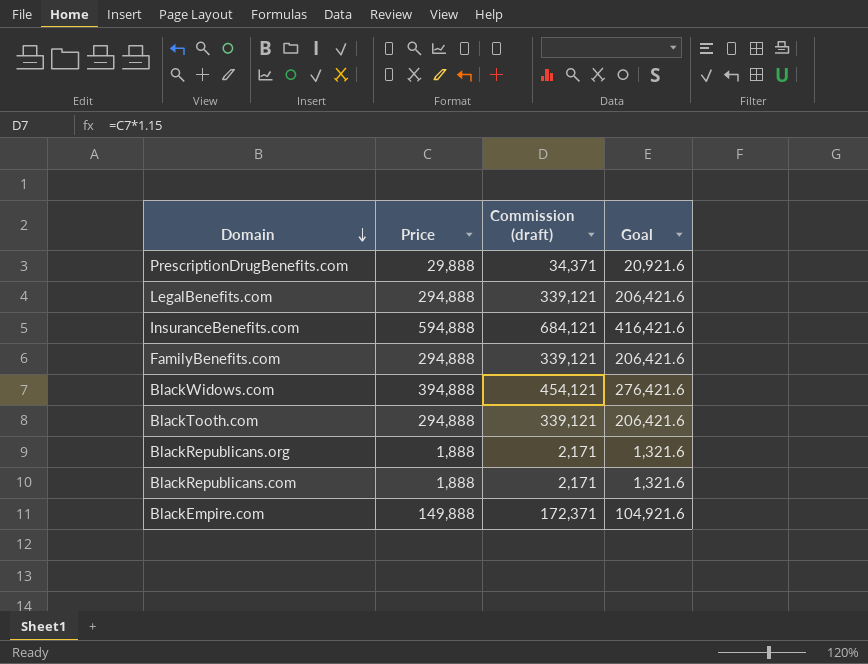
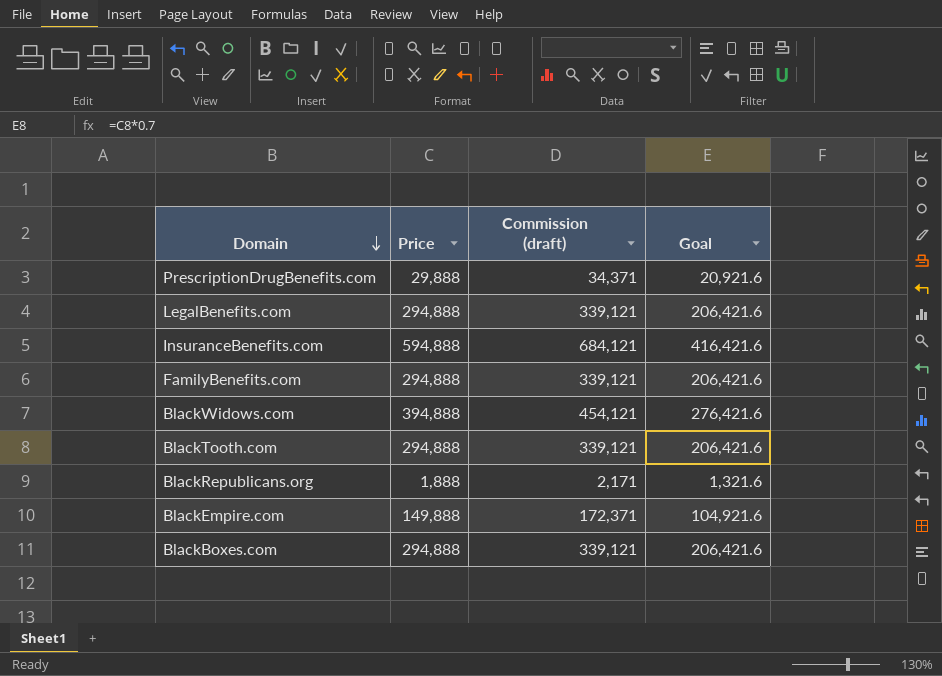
row BlackRepublicans.com: 1,888 | 2,171 | 1,321.6 -> none
row BlackBoxes.com: none -> 294,888 | 339,121 | 206,421.6

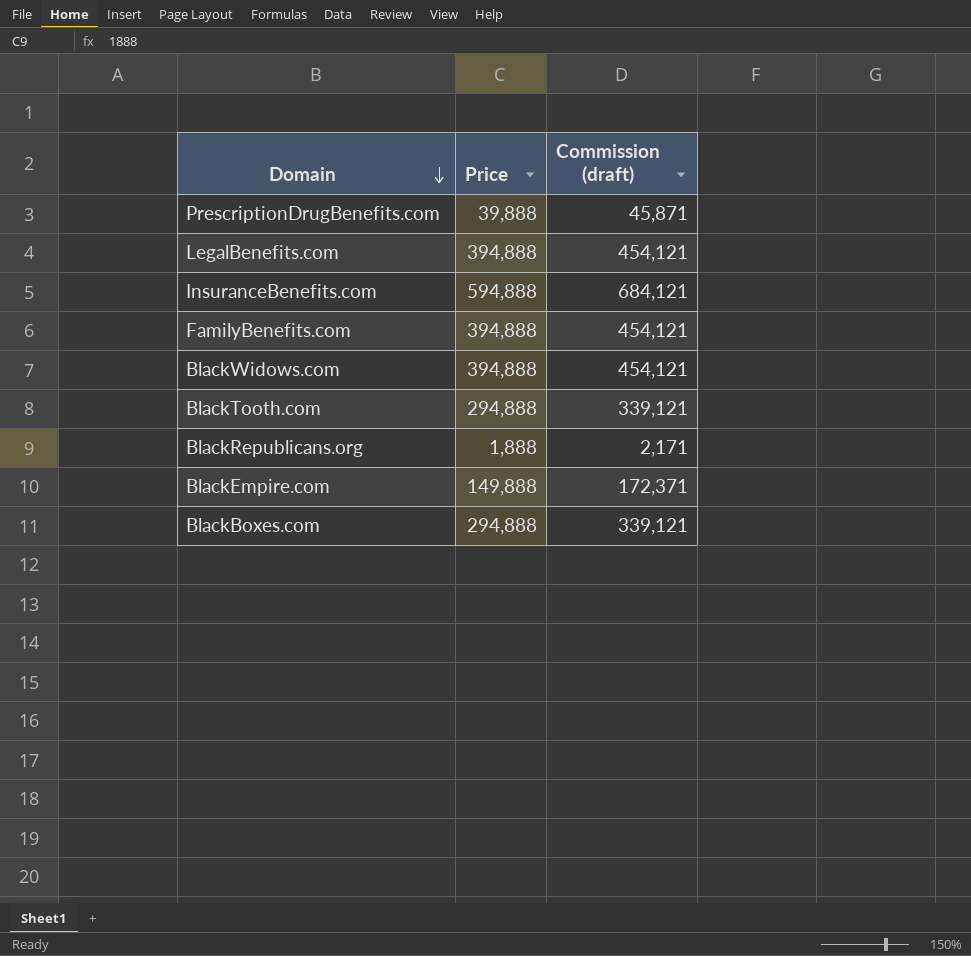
column Goal | formula: [Price] * 0.7 -> none
PrescriptionDrugBenefits.com | Price: 29,888 -> 39,888
PrescriptionDrugBenefits.com | Commission (draft): 34,371 -> 45,871
LegalBenefits.com | Price: 294,888 -> 394,888
LegalBenefits.com | Commission (draft): 339,121 -> 454,121
FamilyBenefits.com | Price: 294,888 -> 394,888
FamilyBenefits.com | Commission (draft): 339,121 -> 454,121

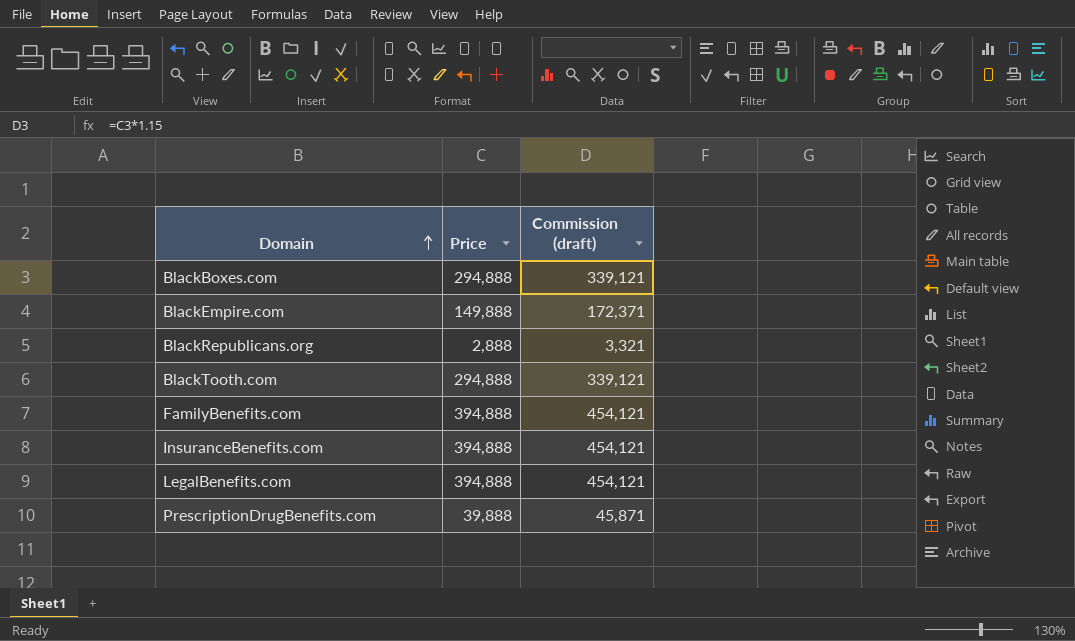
row order: Domain descending -> Domain ascending
row BlackWidows.com: 394,888 | 454,121 -> none
BlackRepublicans.org | Price: 1,888 -> 2,888
BlackRepublicans.org | Commission (draft): 2,171 -> 3,321
InsuranceBenefits.com | Price: 594,888 -> 394,888
InsuranceBenefits.com | Commission (draft): 684,121 -> 454,121

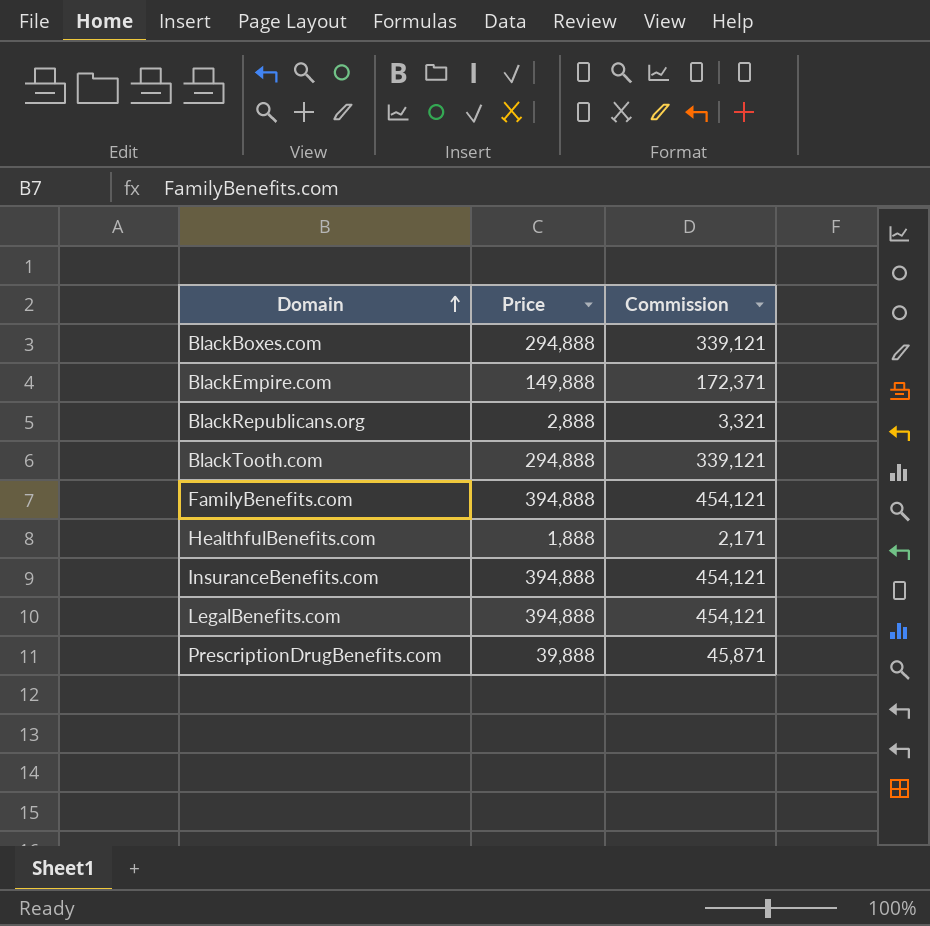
column name: Commission (draft) -> Commission
row HealthfulBenefits.com: none -> 1,888 | 2,171

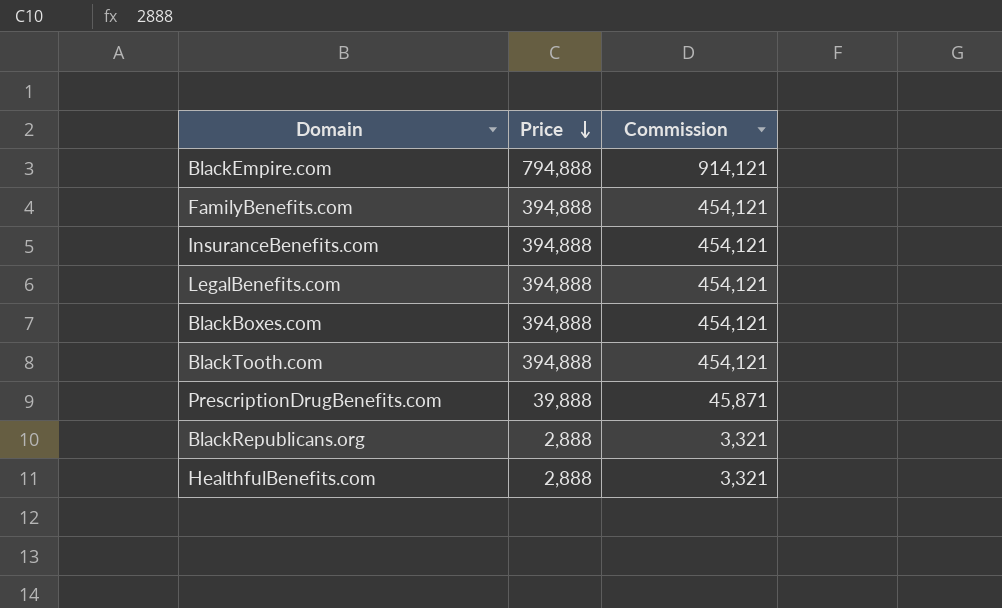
row order: Domain ascending -> Price descending
BlackEmpire.com | Price: 149,888 -> 794,888
BlackEmpire.com | Commission: 172,371 -> 914,121
BlackBoxes.com | Price: 294,888 -> 394,888
BlackBoxes.com | Commission: 339,121 -> 454,121
BlackTooth.com | Price: 294,888 -> 394,888
BlackTooth.com | Commission: 339,121 -> 454,121
HealthfulBenefits.com | Price: 1,888 -> 2,888
HealthfulBenefits.com | Commission: 2,171 -> 3,321

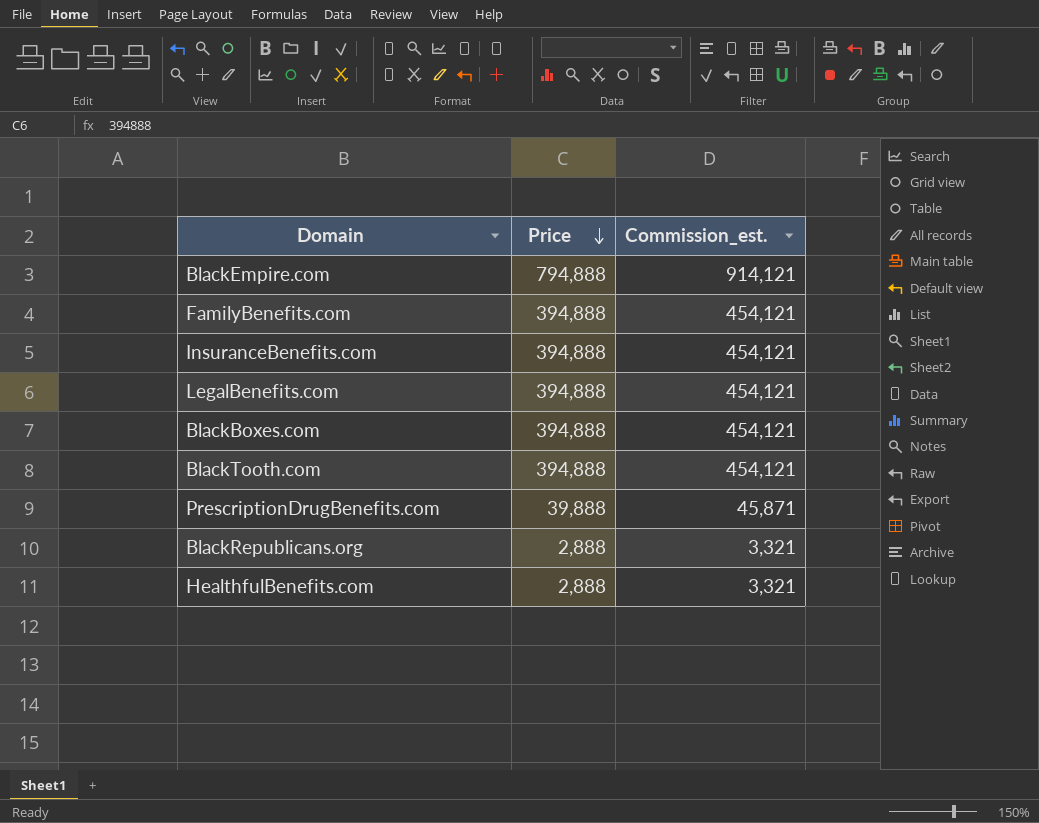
column name: Commission -> Commission_est.

